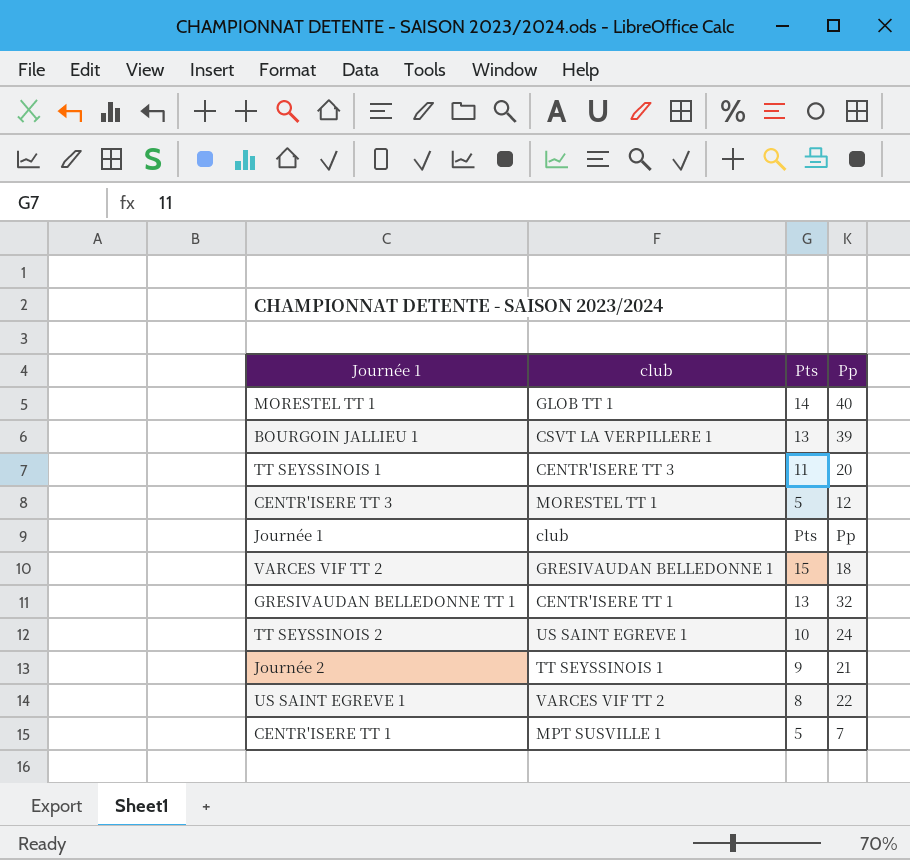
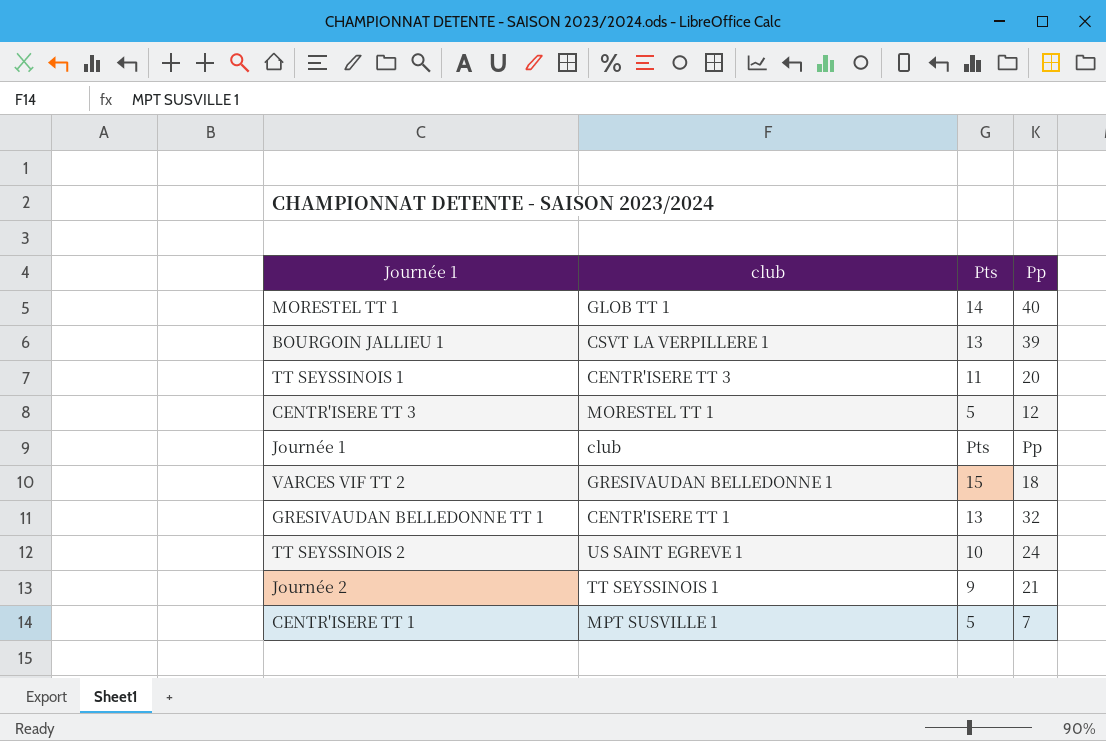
row US SAINT EGREVE 1: VARCES VIF TT 2 | 8 | 22 -> none

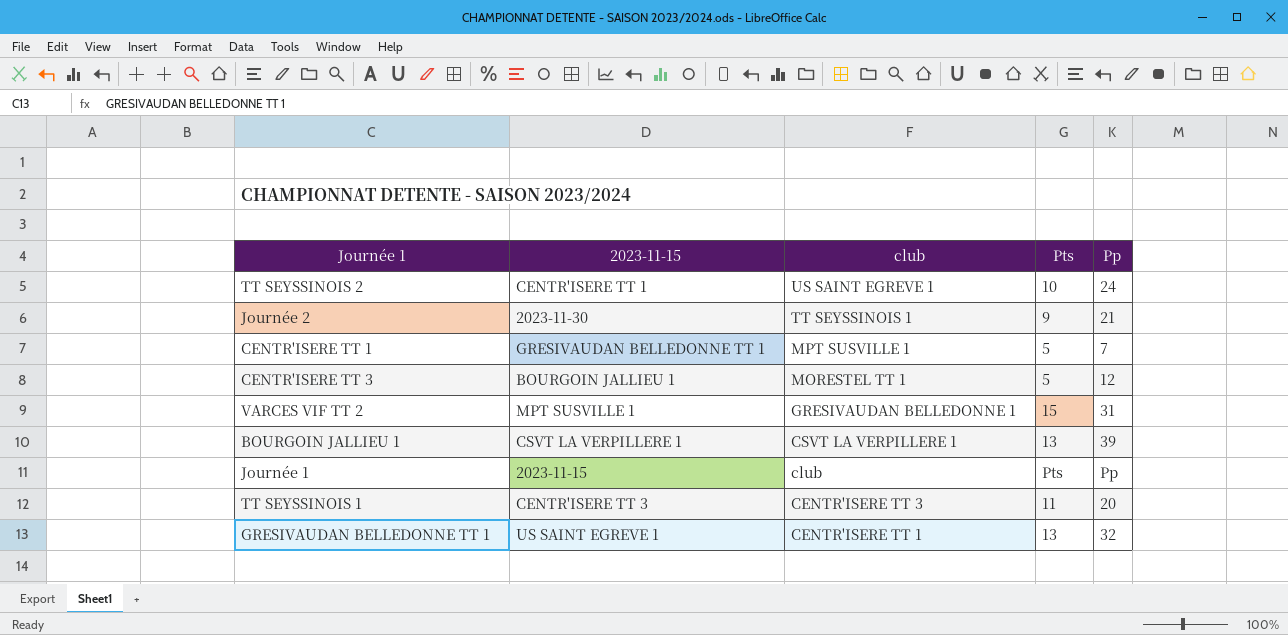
row order: none -> club descending
column 2023-11-15 | position: none -> 2
row MORESTEL TT 1: GLOB TT 1 | 14 | 40 -> none
VARCES VIF TT 2 | Pp: 18 -> 31

